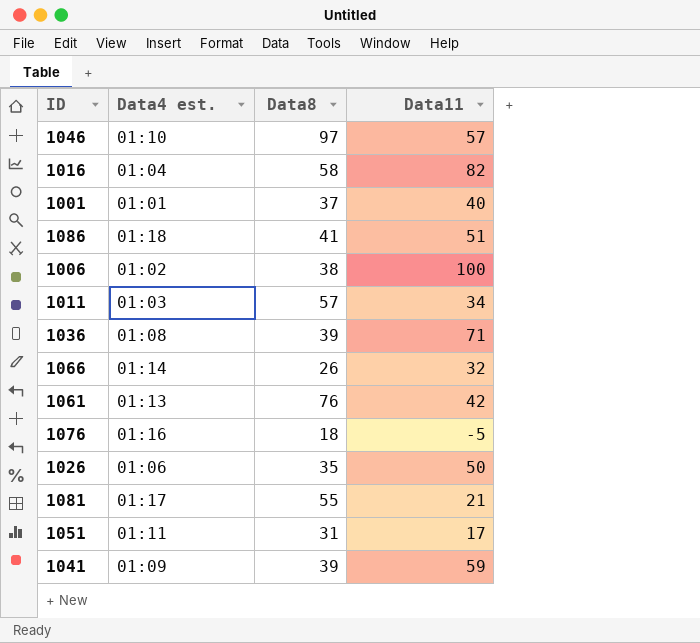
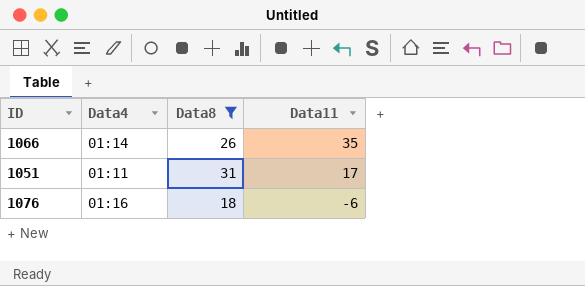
filter: none -> Data8 <= 31
row order: none -> Data11 descending
column name: Data4 est. -> Data4
1066 | Data11: 32 -> 35
1076 | Data11: -5 -> -6

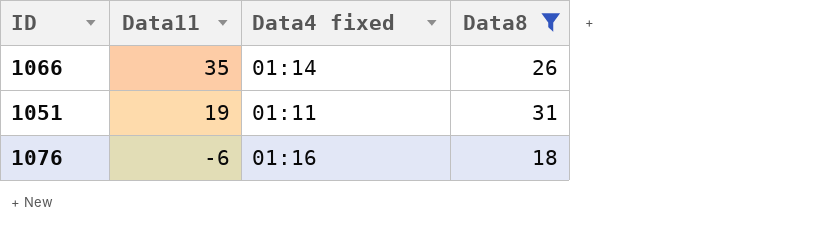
column Data11 | position: 4 -> 2
column name: Data4 -> Data4 fixed
1051 | Data11: 17 -> 19

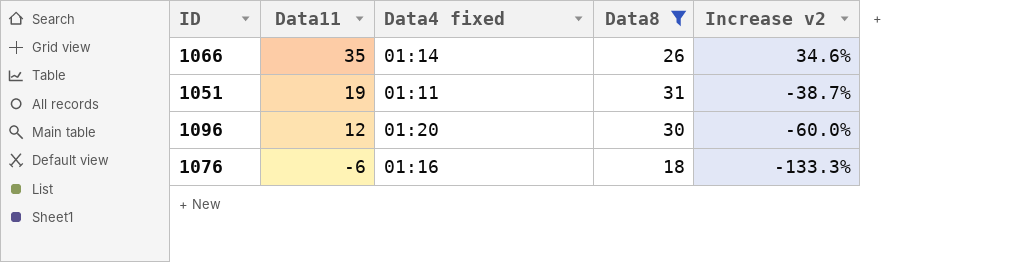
column Increase v2 | formula: none -> ([Data11] - [Data8]) / [Data8]
row 1096: none -> 12 | 01:20 | 30 | -60.0%

